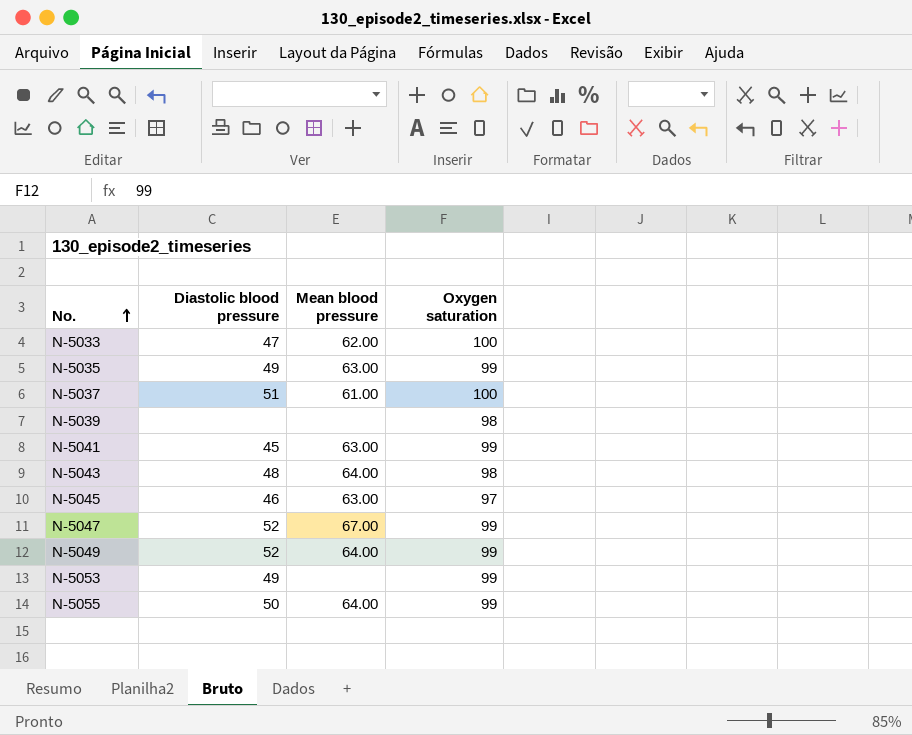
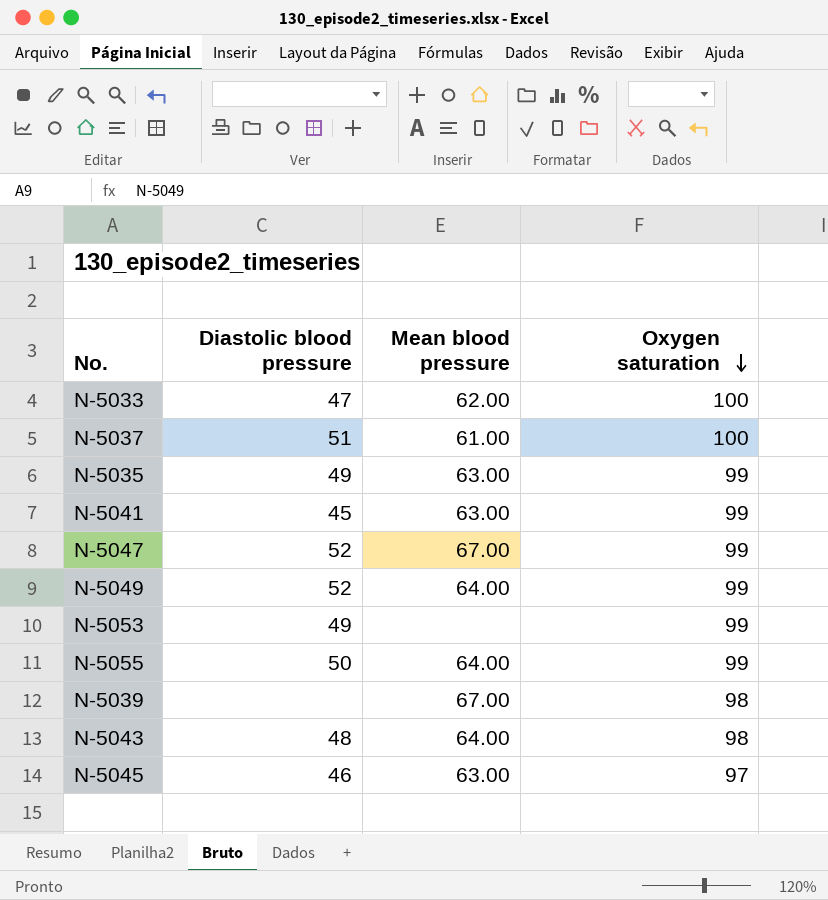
row order: No. ascending -> Oxygen saturation descending
N-5039 | Mean blood pressure: none -> 67.00

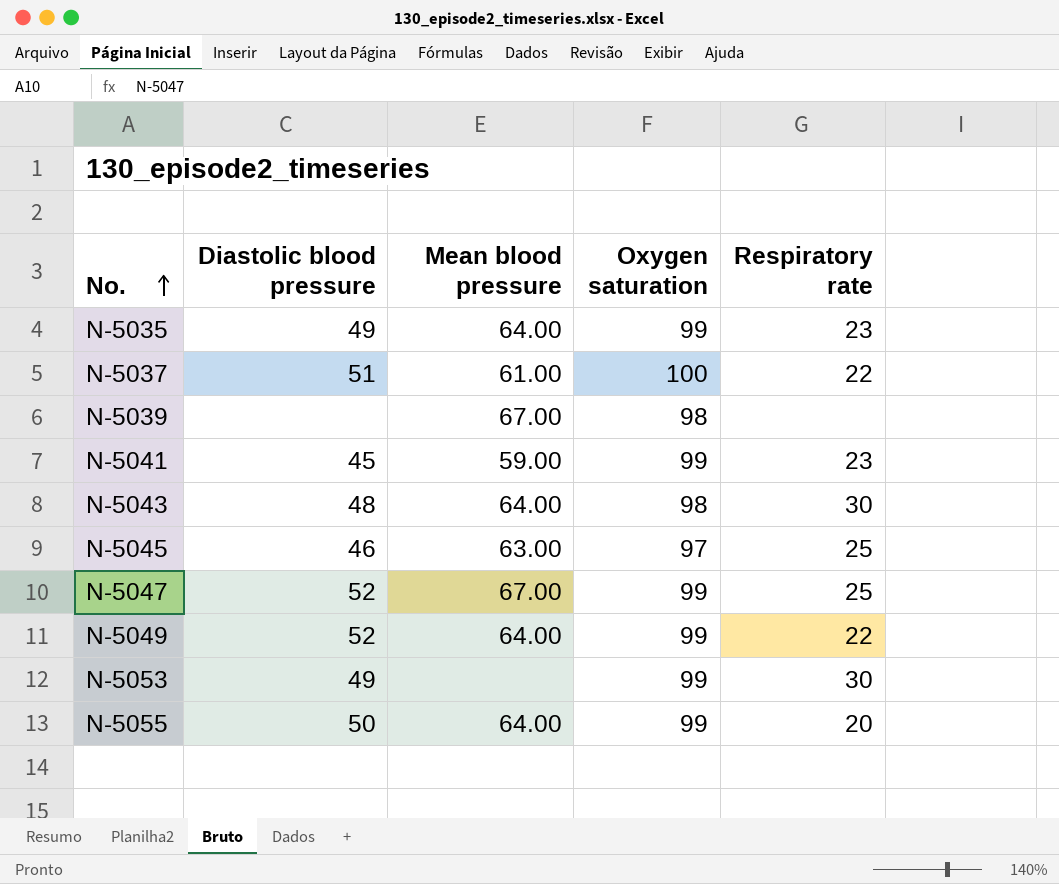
row order: Oxygen saturation descending -> No. ascending
column Respiratory rate | position: none -> 5
row N-5033: 47 | 62.00 | 100 -> none
N-5035 | Mean blood pressure: 63.00 -> 64.00
N-5041 | Mean blood pressure: 63.00 -> 59.00

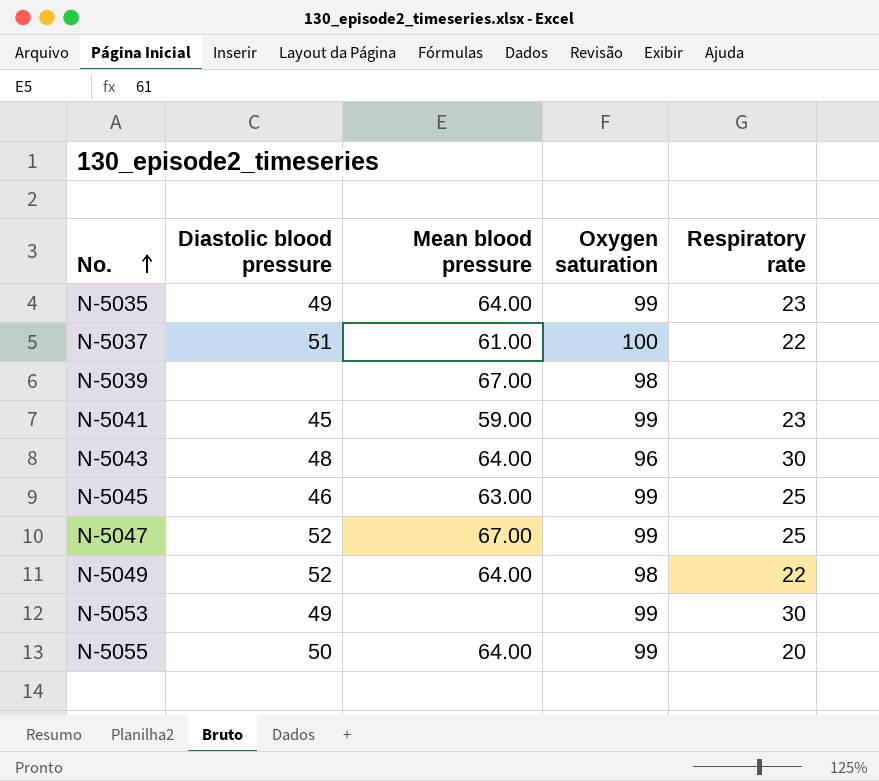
N-5043 | Oxygen saturation: 98 -> 96
N-5045 | Oxygen saturation: 97 -> 99
N-5049 | Oxygen saturation: 99 -> 98

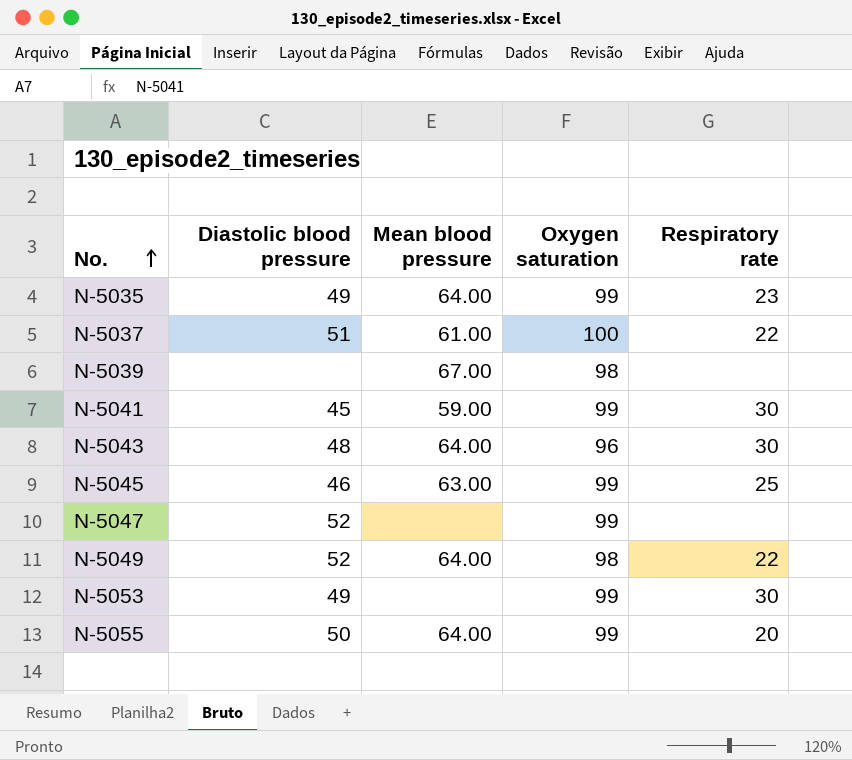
N-5041 | Respiratory rate: 23 -> 30
N-5047 | Mean blood pressure: 67.00 -> none
N-5047 | Respiratory rate: 25 -> none

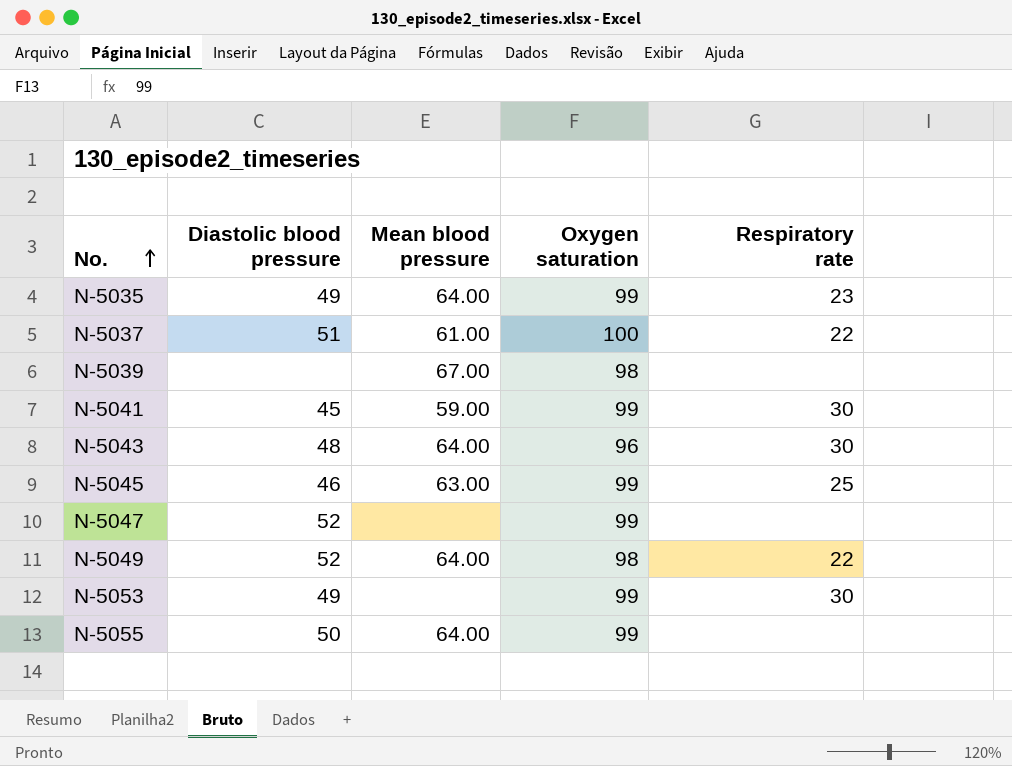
N-5055 | Respiratory rate: 20 -> none

